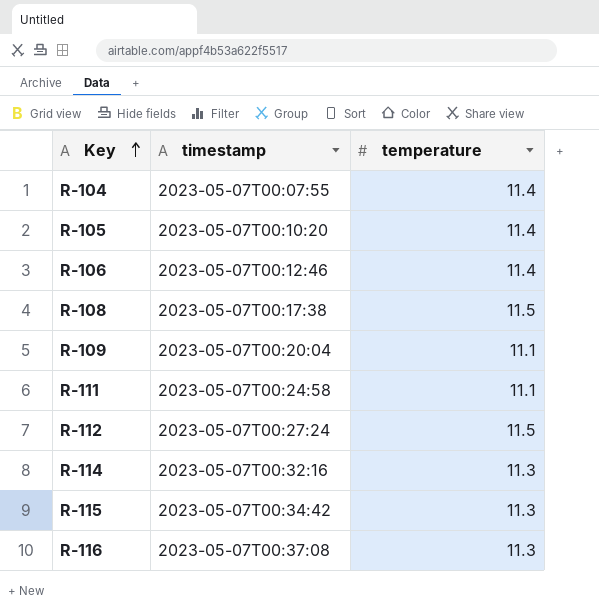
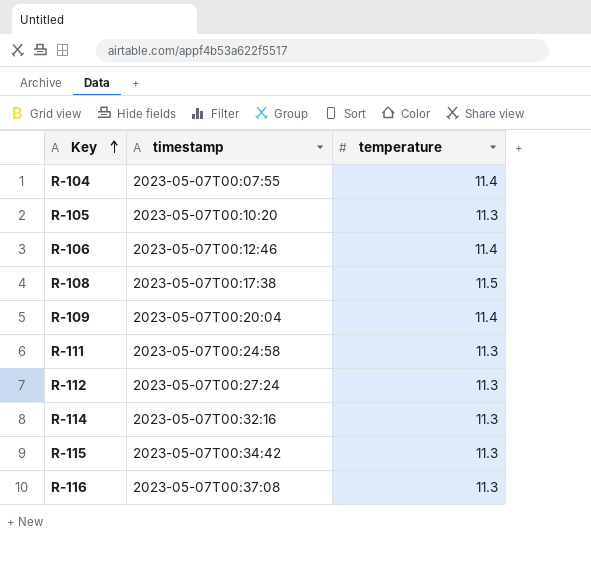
R-105 | temperature: 11.4 -> 11.3
R-109 | temperature: 11.1 -> 11.4
R-111 | temperature: 11.1 -> 11.3
R-112 | temperature: 11.5 -> 11.3

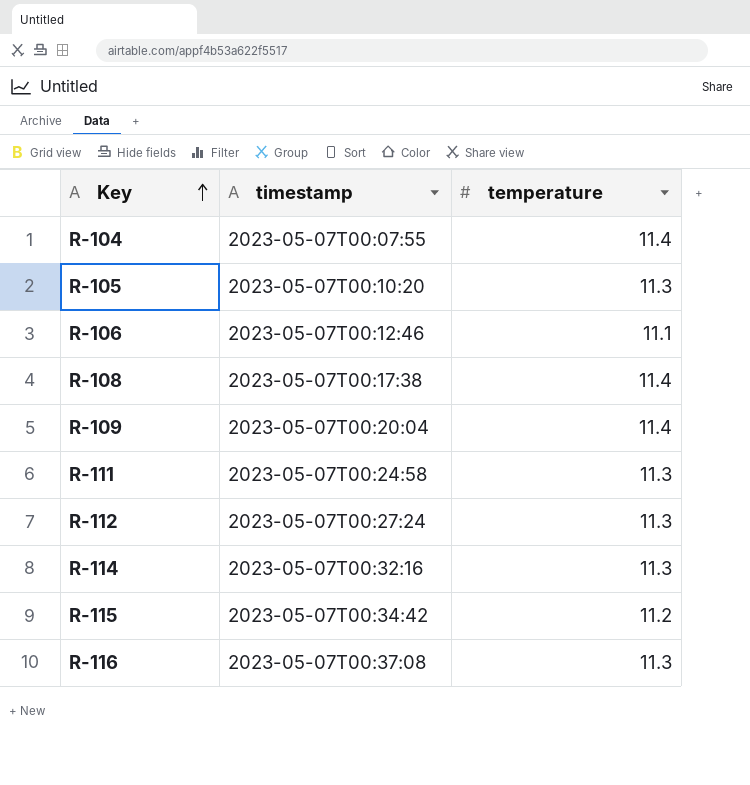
R-106 | temperature: 11.4 -> 11.1
R-108 | temperature: 11.5 -> 11.4
R-115 | temperature: 11.3 -> 11.2

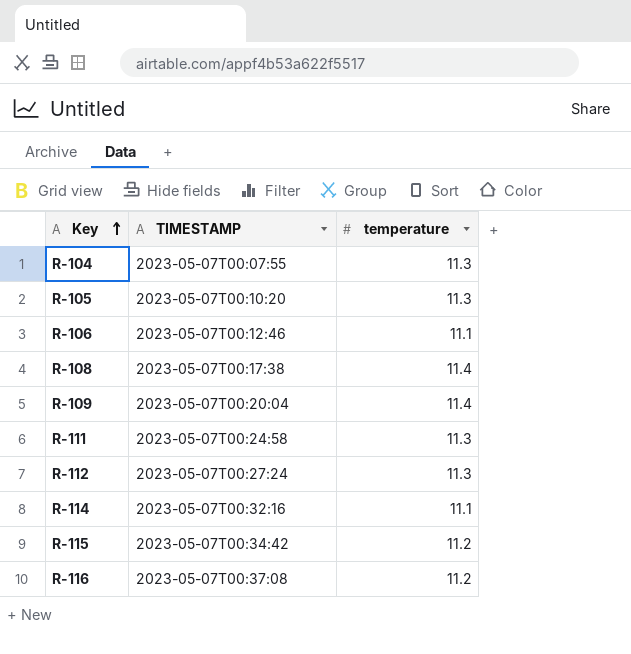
column name: timestamp -> TIMESTAMP
R-104 | temperature: 11.4 -> 11.3
R-114 | temperature: 11.3 -> 11.1
R-116 | temperature: 11.3 -> 11.2

